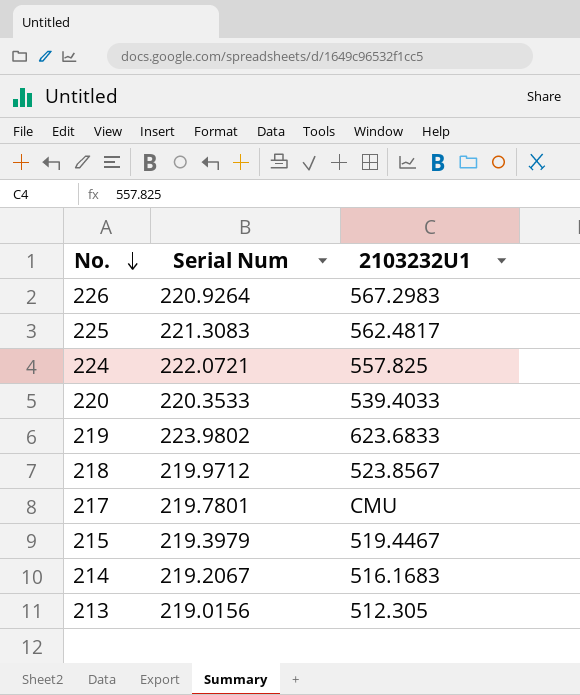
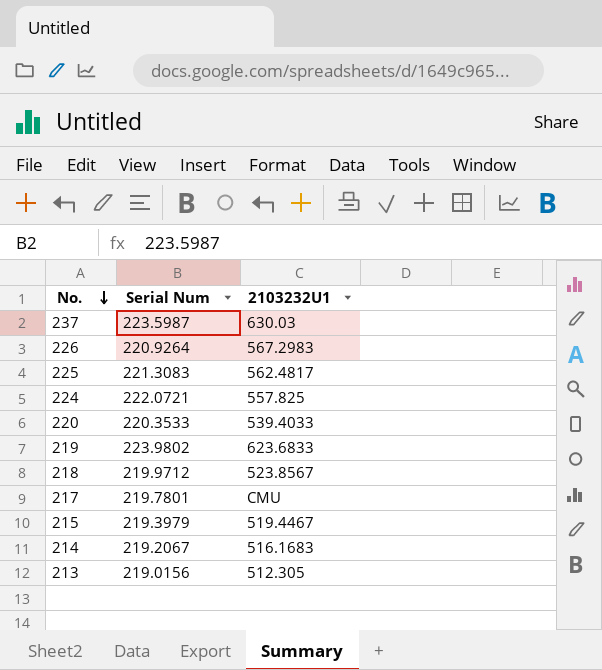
row 237: none -> 223.5987 | 630.03

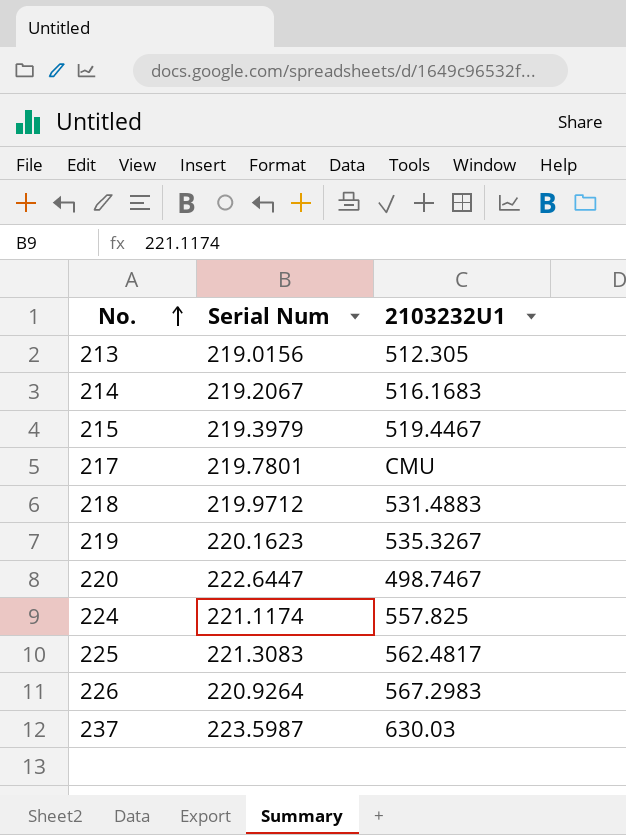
row order: No. descending -> No. ascending
218 | 2103232U1: 523.8567 -> 531.4883
219 | Serial Num: 223.9802 -> 220.1623
219 | 2103232U1: 623.6833 -> 535.3267
220 | Serial Num: 220.3533 -> 222.6447
220 | 2103232U1: 539.4033 -> 498.7467
224 | Serial Num: 222.0721 -> 221.1174

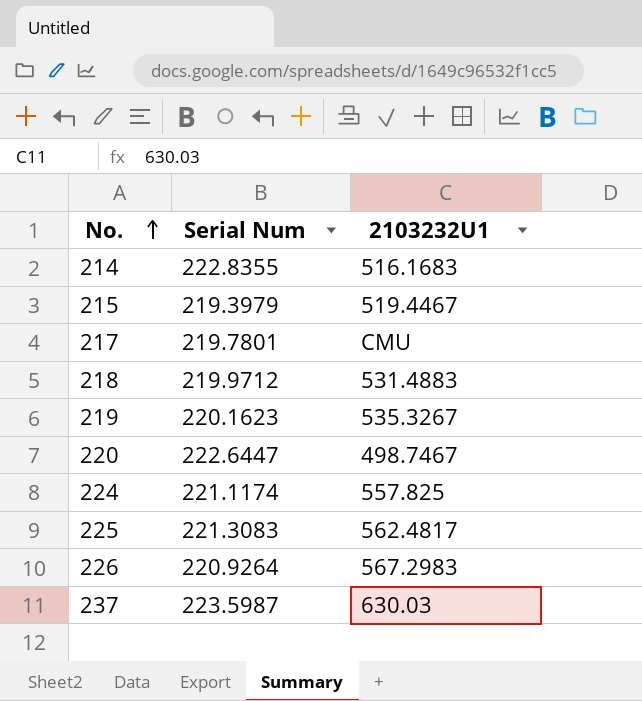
row 213: 219.0156 | 512.305 -> none
214 | Serial Num: 219.2067 -> 222.8355

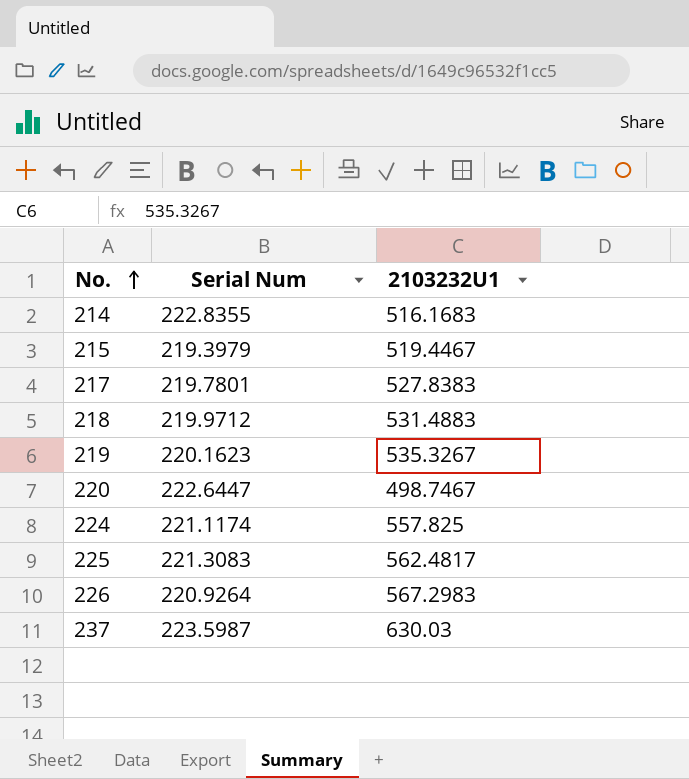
217 | 2103232U1: CMU -> 527.8383

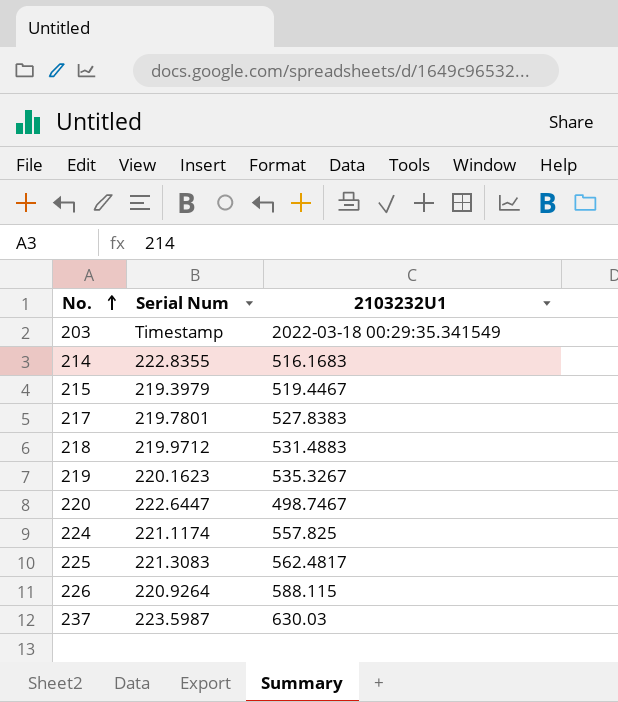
row 203: none -> Timestamp | 2022-03-18 00:29:35.341549
226 | 2103232U1: 567.2983 -> 588.115

